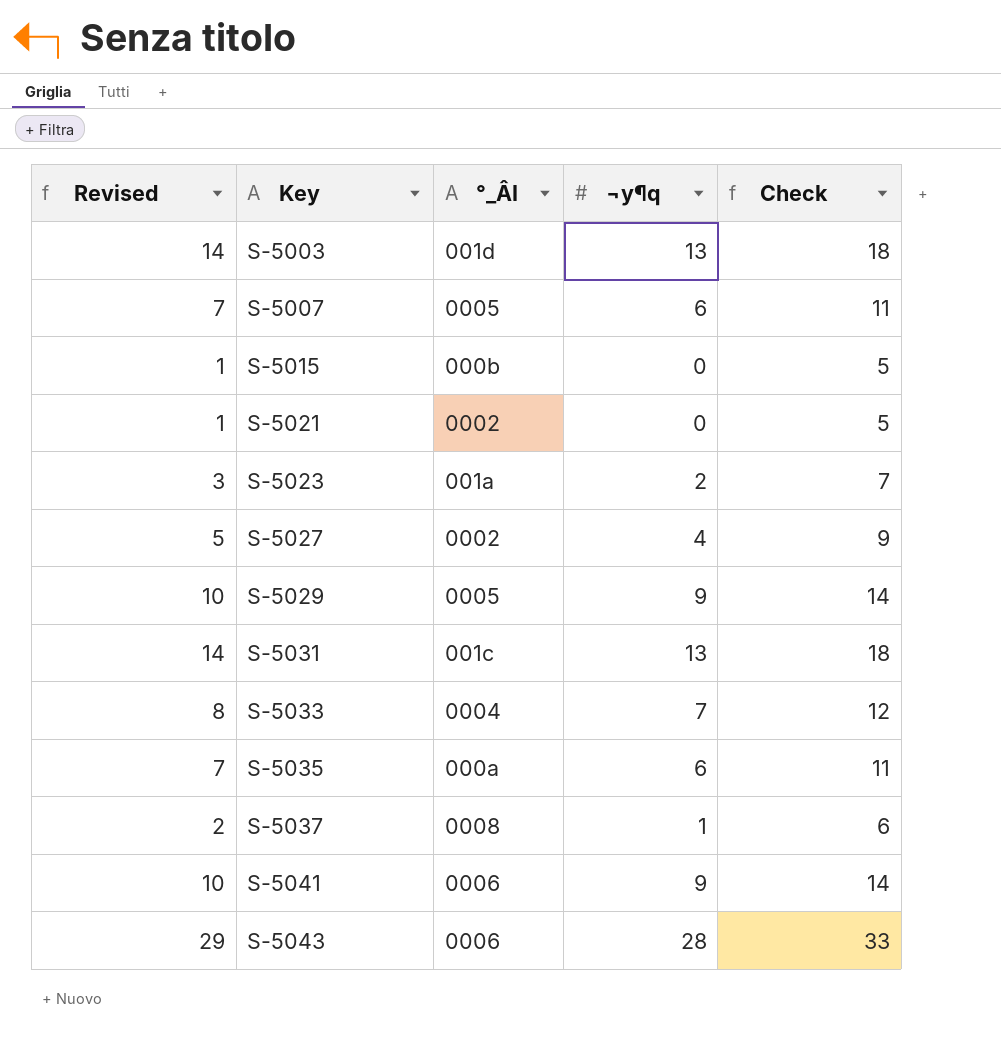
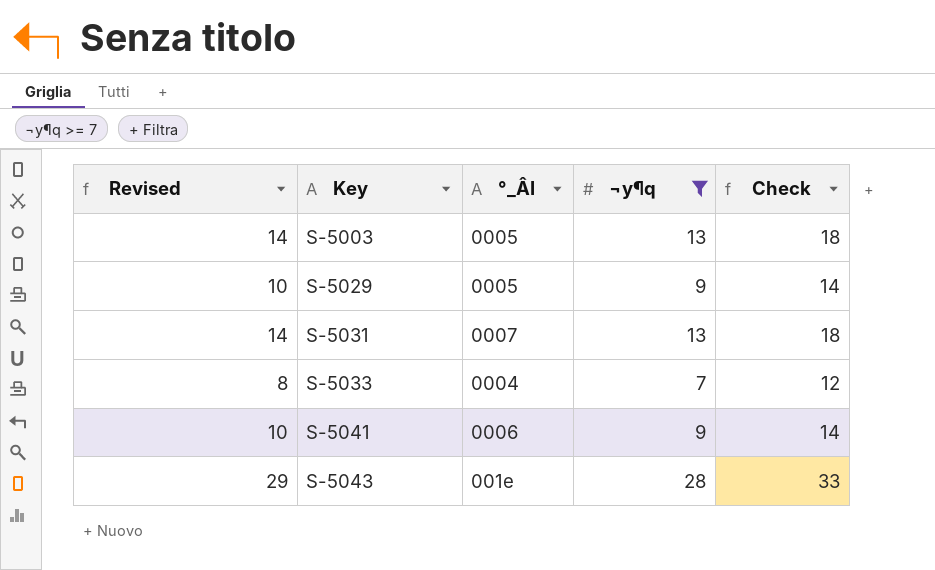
filter: none -> ¬y¶q >= 7
S-5003 | °_ÂI: 001d -> 0005
S-5031 | °_ÂI: 001c -> 0007
S-5043 | °_ÂI: 0006 -> 001e

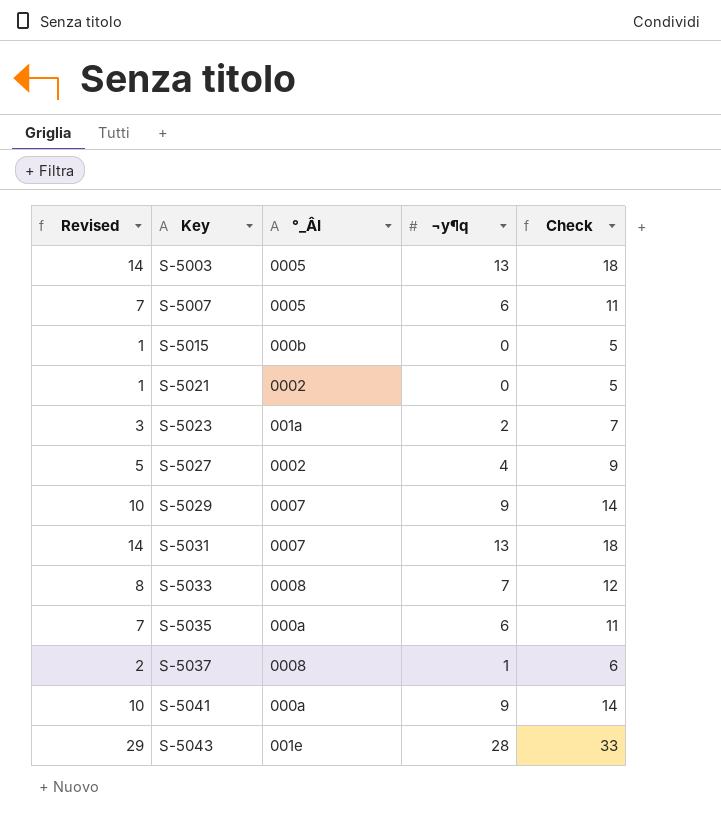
filter: ¬y¶q >= 7 -> none
S-5029 | °_ÂI: 0005 -> 0007
S-5033 | °_ÂI: 0004 -> 0008
S-5041 | °_ÂI: 0006 -> 000a

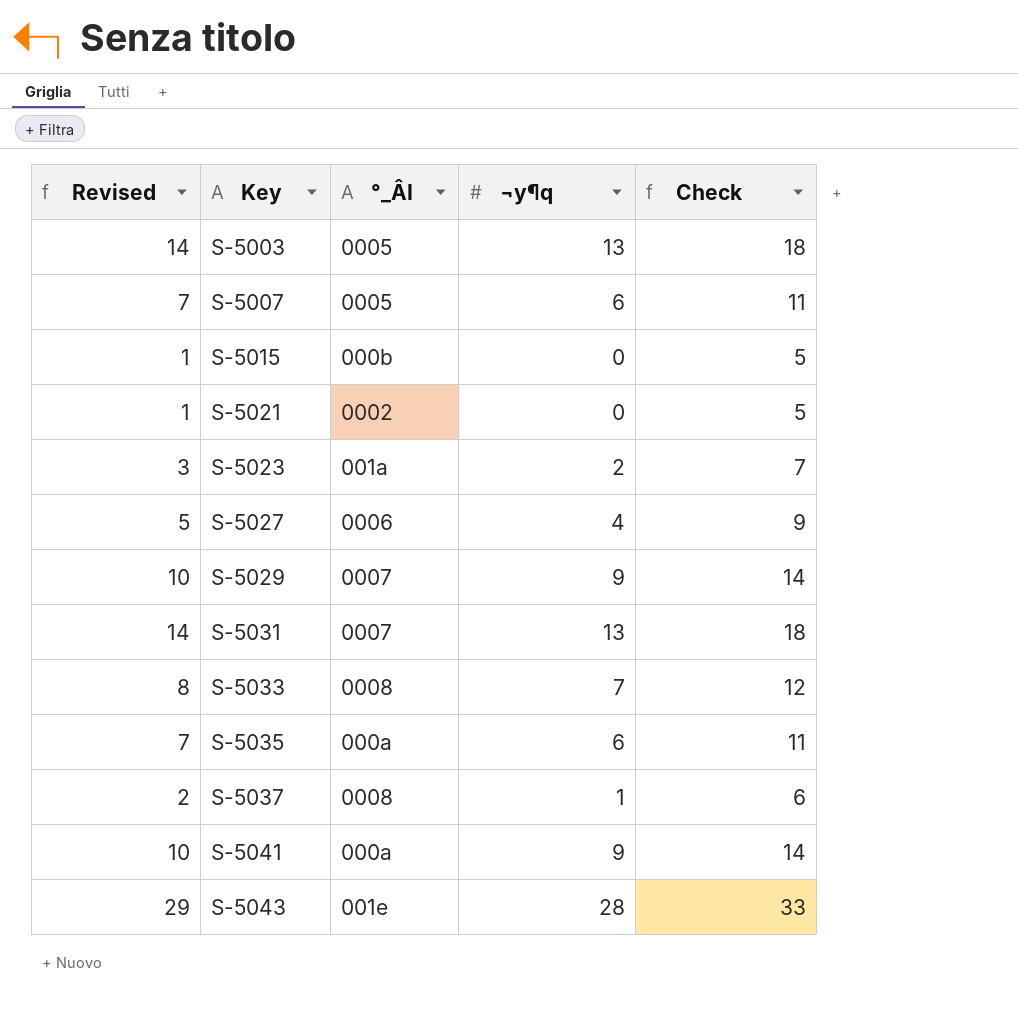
S-5027 | °_ÂI: 0002 -> 0006

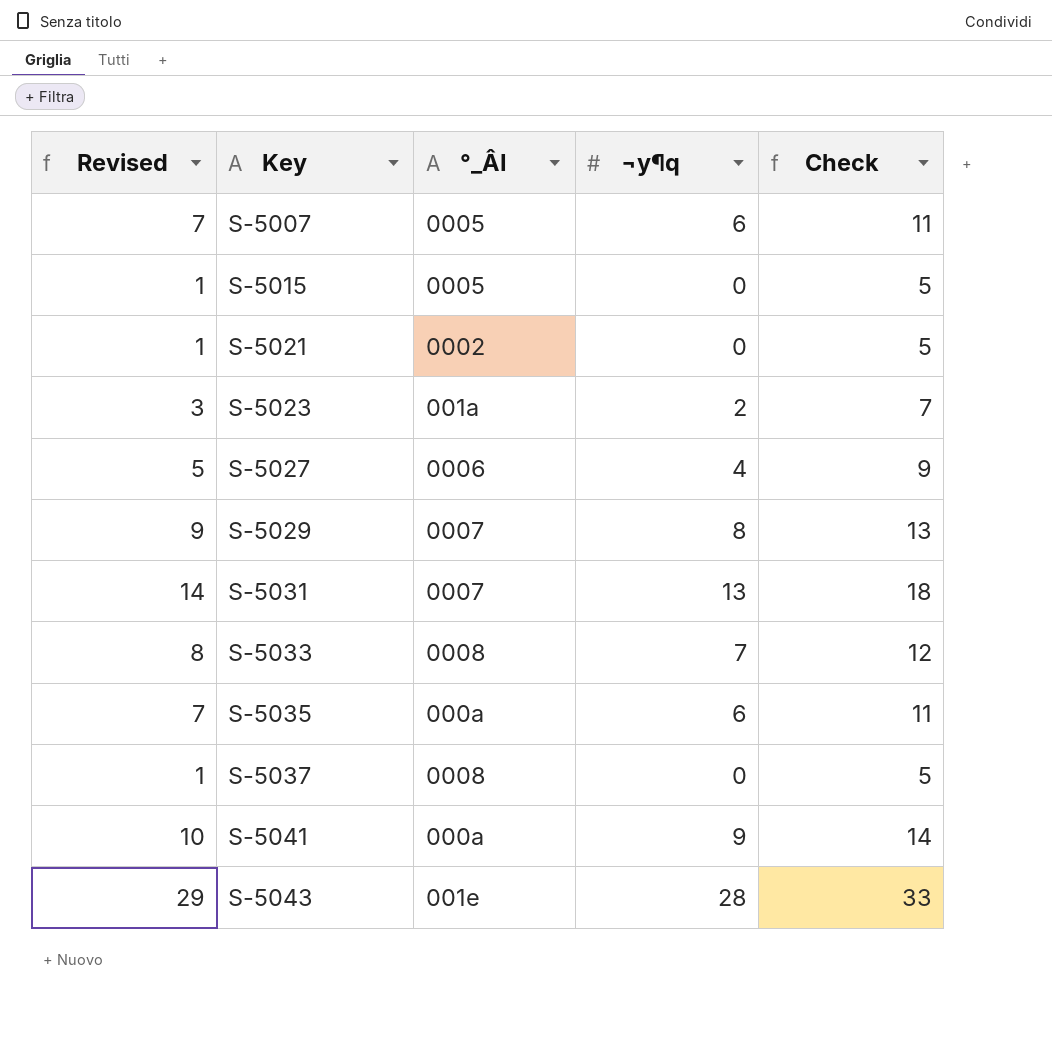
row S-5003: 14 | 0005 | 13 | 18 -> none
S-5015 | °_ÂI: 000b -> 0005
S-5029 | Revised: 10 -> 9
S-5029 | ¬y¶q: 9 -> 8
S-5029 | Check: 14 -> 13
S-5037 | Revised: 2 -> 1
S-5037 | ¬y¶q: 1 -> 0
S-5037 | Check: 6 -> 5

